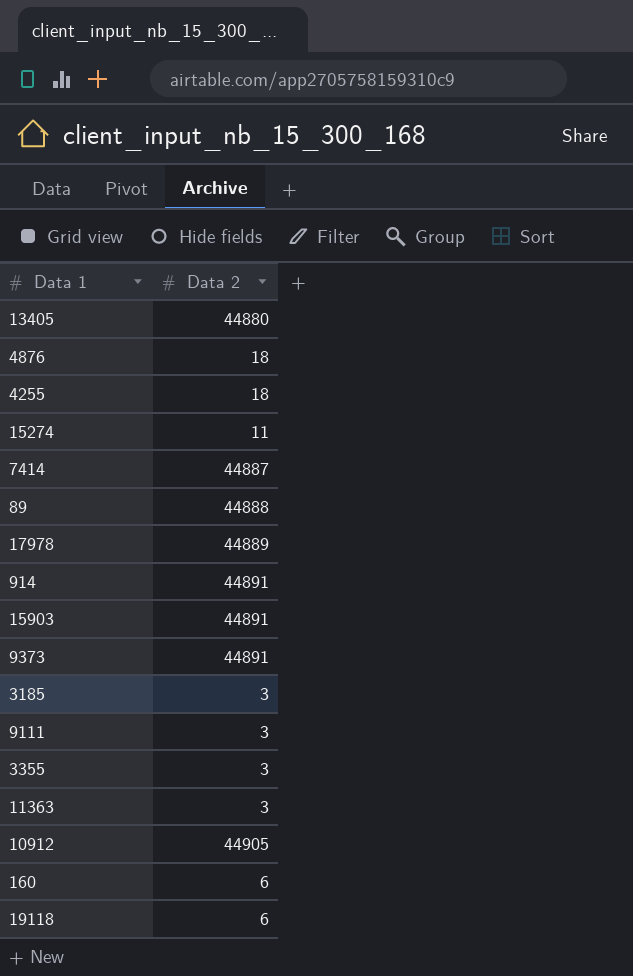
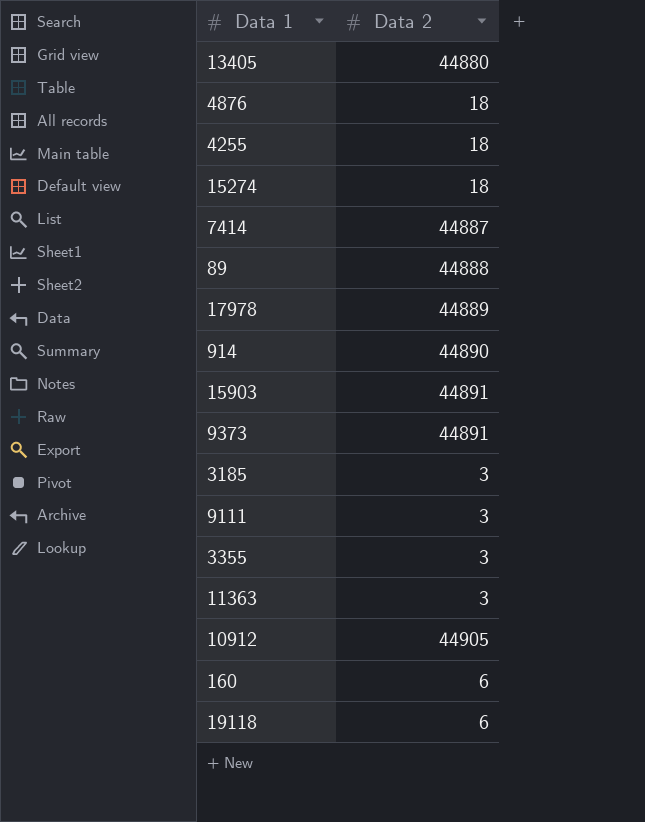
15274 | Data 2: 11 -> 18
914 | Data 2: 44891 -> 44890

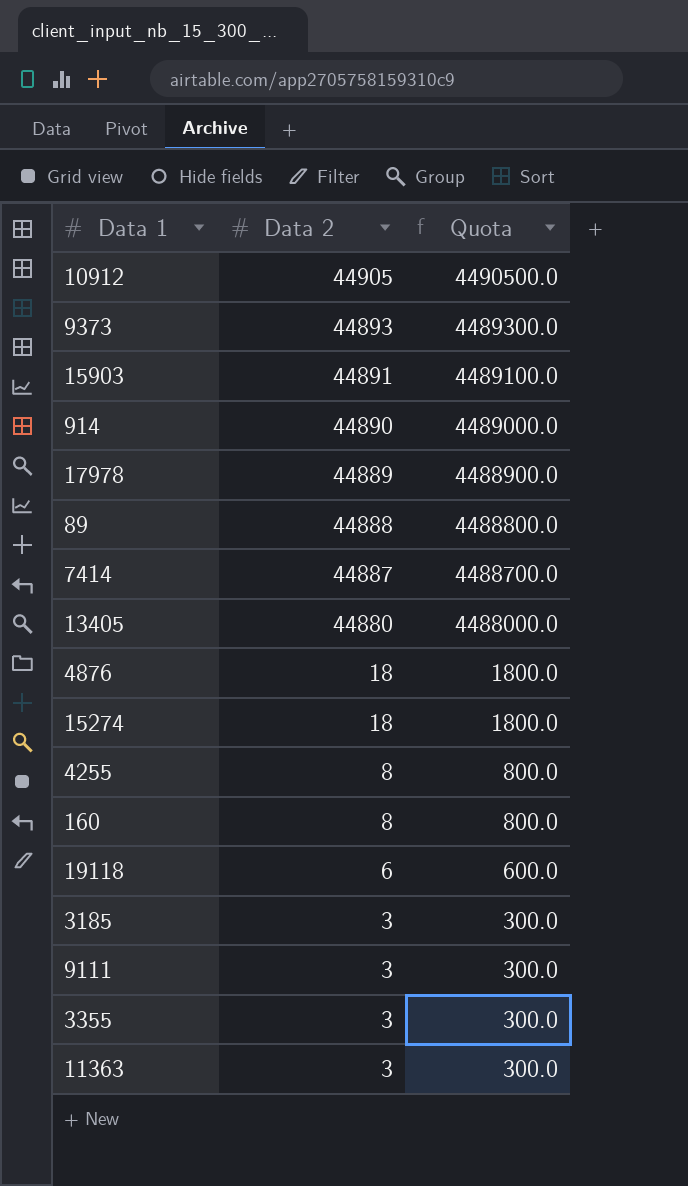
row order: none -> Data 2 descending
column Quota | formula: none -> [Data 2] * 100
9373 | Data 2: 44891 -> 44893
4255 | Data 2: 18 -> 8
160 | Data 2: 6 -> 8

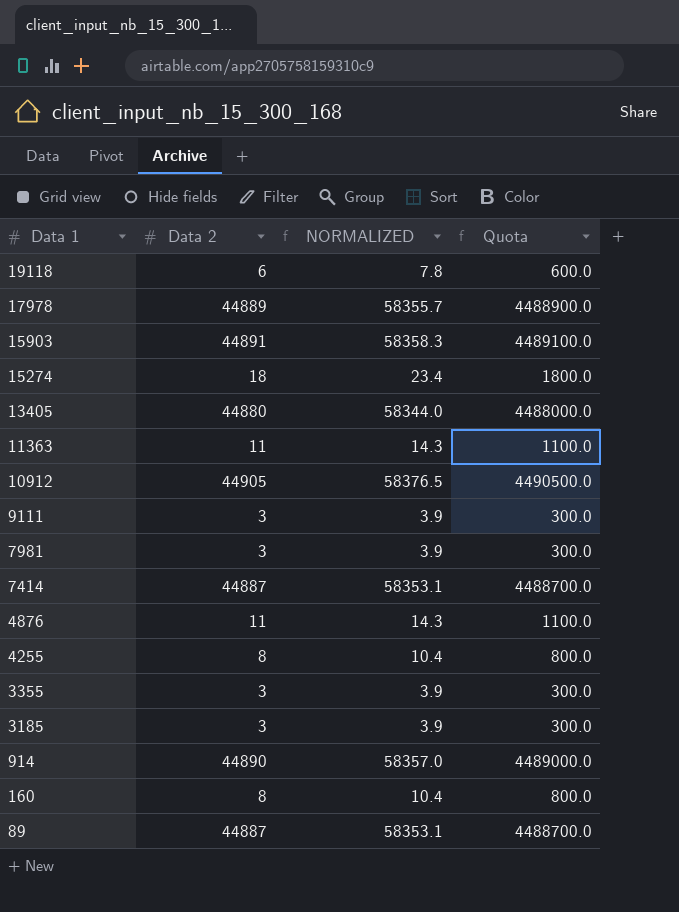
row order: Data 2 descending -> Data 1 descending
column NORMALIZED | formula: none -> [Data 2] * 1.3
row 9373: 44893 | 4489300.0 -> none
11363 | Data 2: 3 -> 11
11363 | Quota: 300.0 -> 1100.0
row 7981: none -> 3 | 3.9 | 300.0
4876 | Data 2: 18 -> 11
4876 | Quota: 1800.0 -> 1100.0
89 | Data 2: 44888 -> 44887
89 | Quota: 4488800.0 -> 4488700.0

